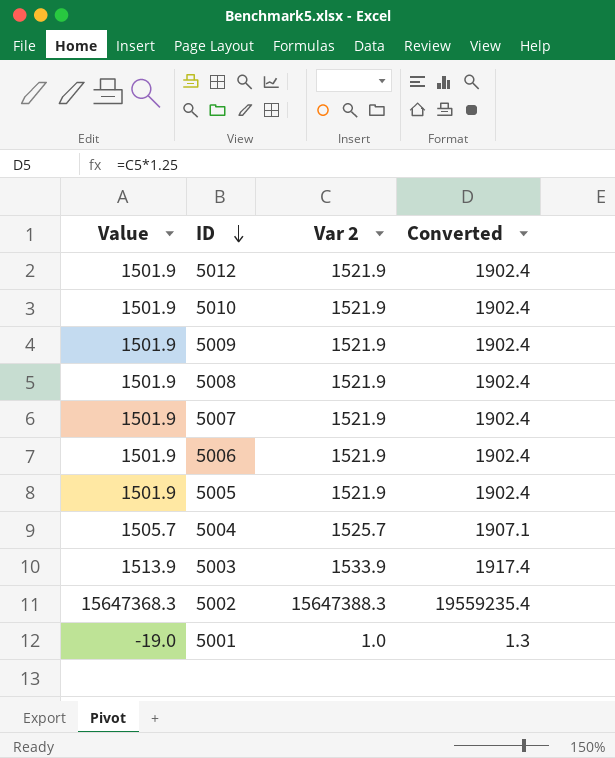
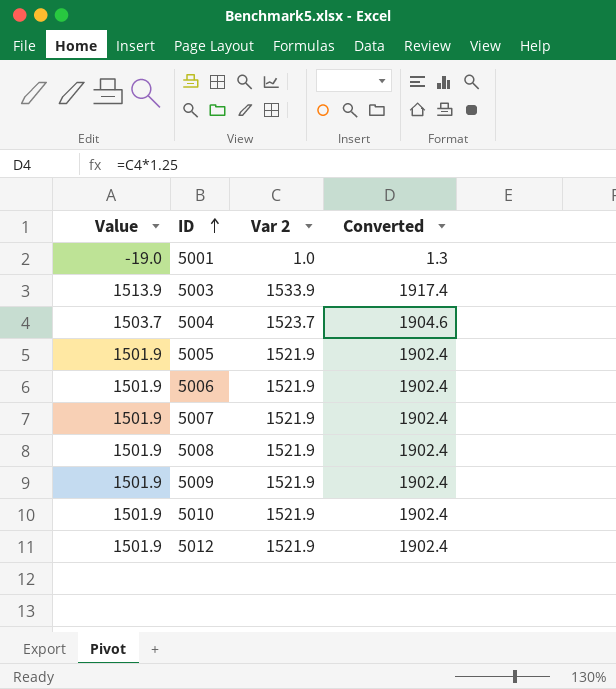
row order: ID descending -> ID ascending
row 5002: 15647368.3 | 15647388.3 | 19559235.4 -> none
5004 | Value: 1505.7 -> 1503.7
5004 | Var 2: 1525.7 -> 1523.7
5004 | Converted: 1907.1 -> 1904.6

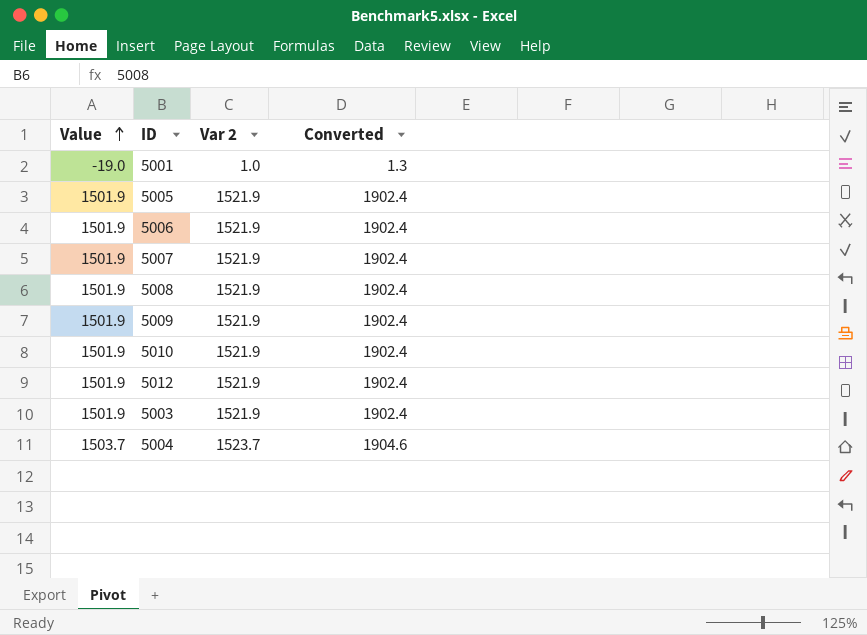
row order: ID ascending -> Value ascending
5003 | Value: 1513.9 -> 1501.9
5003 | Var 2: 1533.9 -> 1521.9
5003 | Converted: 1917.4 -> 1902.4

